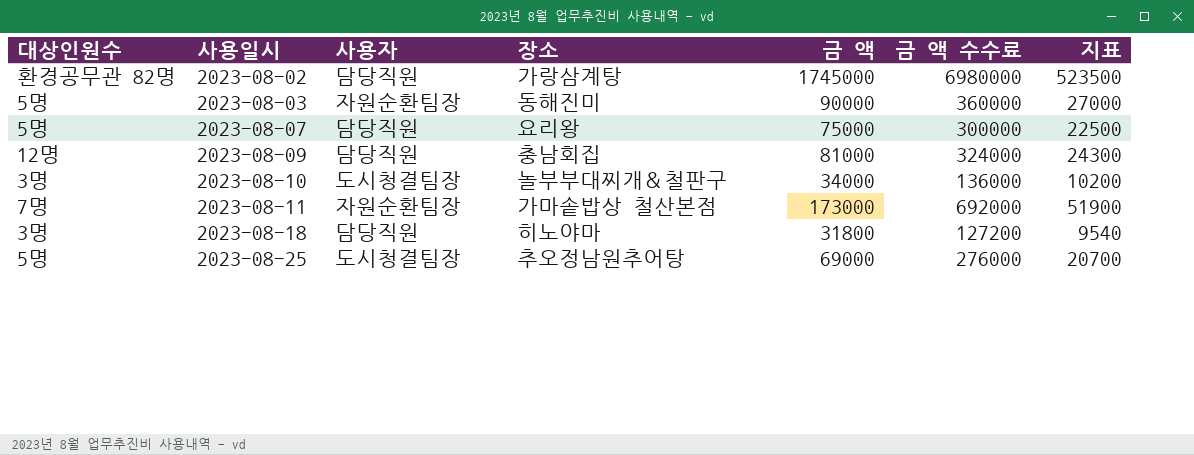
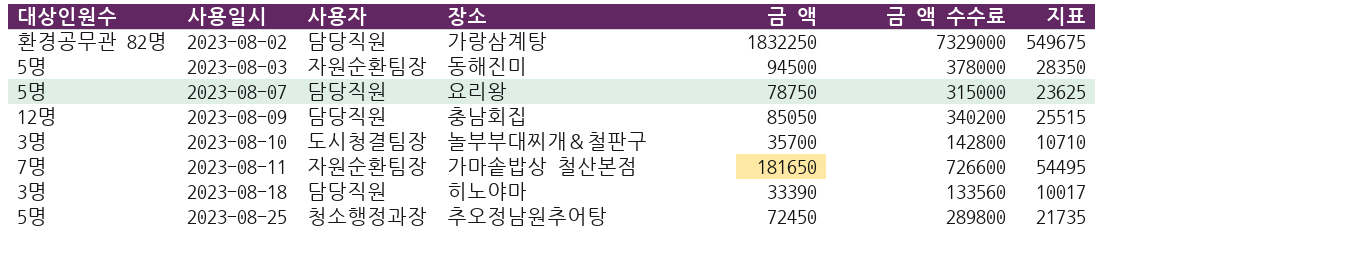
2023-08-02 | 금 액: 1745000 -> 1832250
2023-08-02 | 금 액 수수료: 6980000 -> 7329000
2023-08-02 | 지표: 523500 -> 549675
2023-08-03 | 금 액: 90000 -> 94500
2023-08-03 | 금 액 수수료: 360000 -> 378000
2023-08-03 | 지표: 27000 -> 28350
2023-08-07 | 금 액: 75000 -> 78750
2023-08-07 | 금 액 수수료: 300000 -> 315000
2023-08-07 | 지표: 22500 -> 23625
2023-08-09 | 금 액: 81000 -> 85050
2023-08-09 | 금 액 수수료: 324000 -> 340200
2023-08-09 | 지표: 24300 -> 25515
2023-08-10 | 금 액: 34000 -> 35700
2023-08-10 | 금 액 수수료: 136000 -> 142800
2023-08-10 | 지표: 10200 -> 10710
2023-08-11 | 금 액: 173000 -> 181650
2023-08-11 | 금 액 수수료: 692000 -> 726600
2023-08-11 | 지표: 51900 -> 54495
2023-08-18 | 금 액: 31800 -> 33390
2023-08-18 | 금 액 수수료: 127200 -> 133560
2023-08-18 | 지표: 9540 -> 10017
2023-08-25 | 사용자: 도시청결팀장 -> 청소행정과장
2023-08-25 | 금 액: 69000 -> 72450
2023-08-25 | 금 액 수수료: 276000 -> 289800
2023-08-25 | 지표: 20700 -> 21735

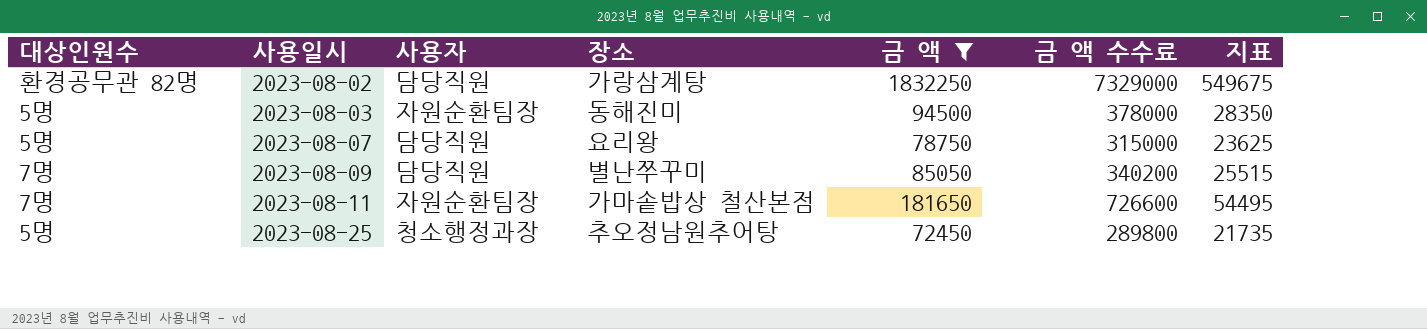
filter: none -> 금 액 >= 72450
2023-08-09 | 대상인원수: 12명 -> 7명
2023-08-09 | 장소: 충남회집 -> 별난쭈꾸미

